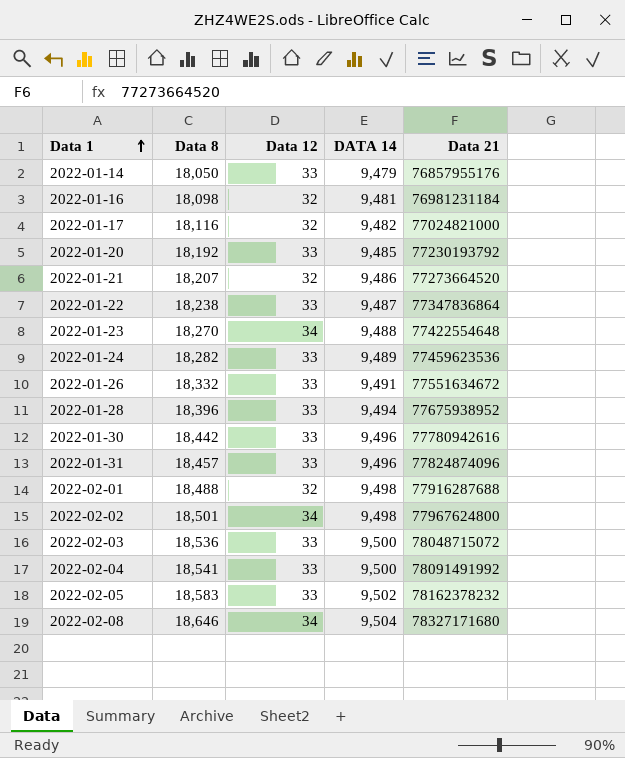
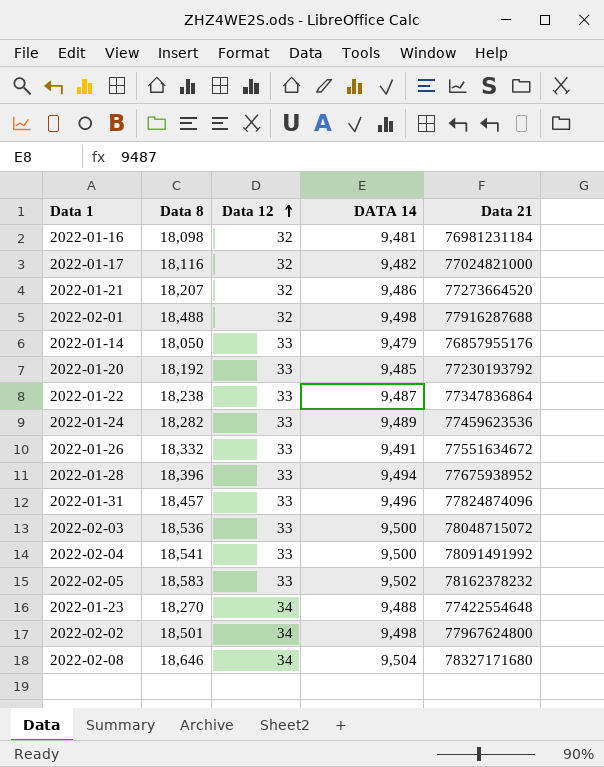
row order: Data 1 ascending -> Data 12 ascending
row 2022-01-30: 18,442 | 33 | 9,496 | 77780942616 -> none

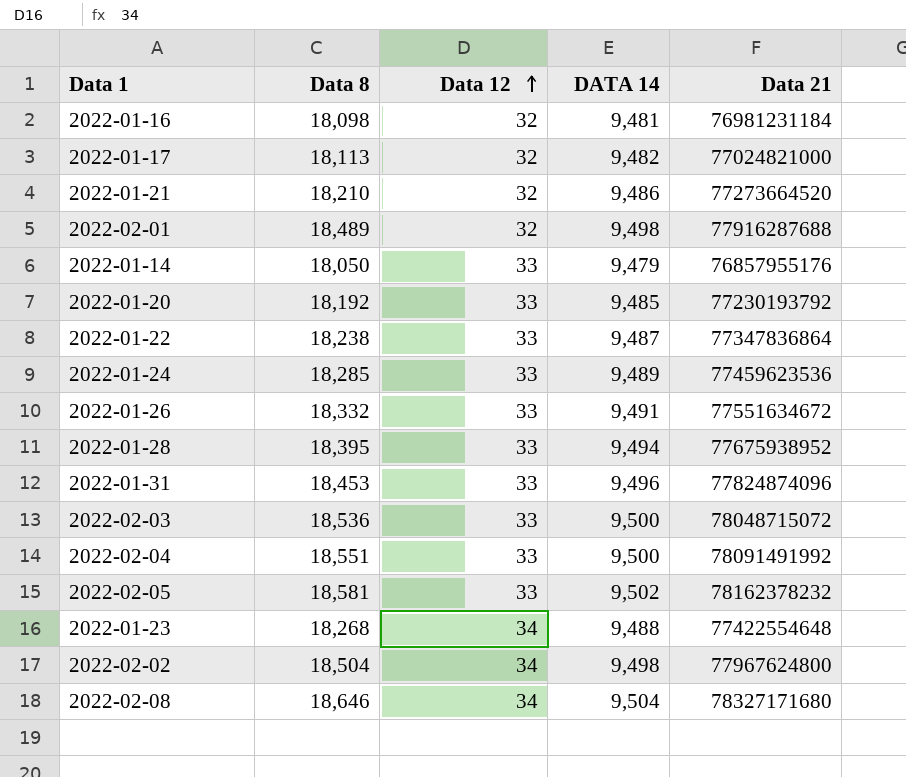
2022-01-17 | Data 8: 18,116 -> 18,113
2022-01-21 | Data 8: 18,207 -> 18,210
2022-02-01 | Data 8: 18,488 -> 18,489
2022-01-24 | Data 8: 18,282 -> 18,285
2022-01-28 | Data 8: 18,396 -> 18,395
2022-01-31 | Data 8: 18,457 -> 18,453
2022-02-04 | Data 8: 18,541 -> 18,551
2022-02-05 | Data 8: 18,583 -> 18,581
2022-01-23 | Data 8: 18,270 -> 18,268
2022-02-02 | Data 8: 18,501 -> 18,504

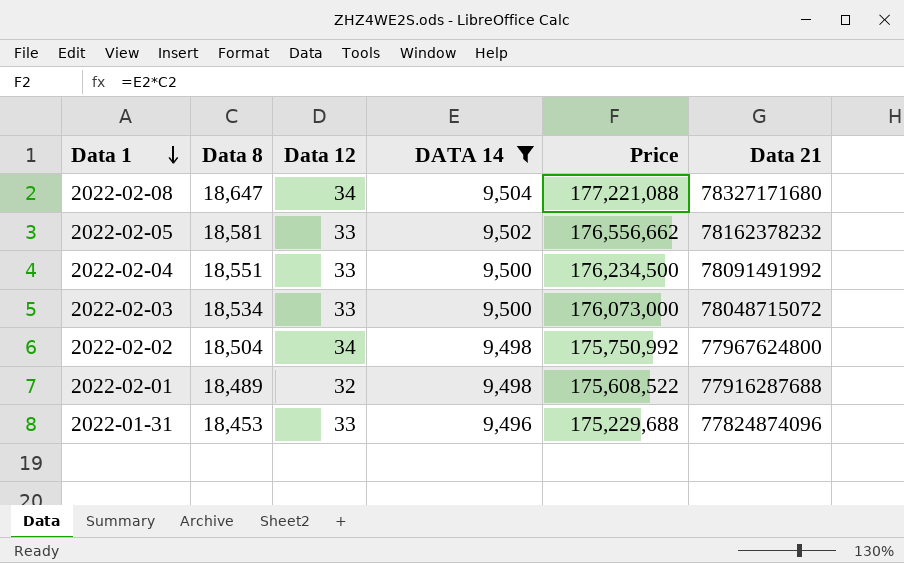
filter: none -> DATA 14 >= 9,496
row order: Data 12 ascending -> Data 1 descending
column Price | formula: none -> [Data 8] * [DATA 14]
2022-02-08 | Data 8: 18,646 -> 18,647
2022-02-03 | Data 8: 18,536 -> 18,534

